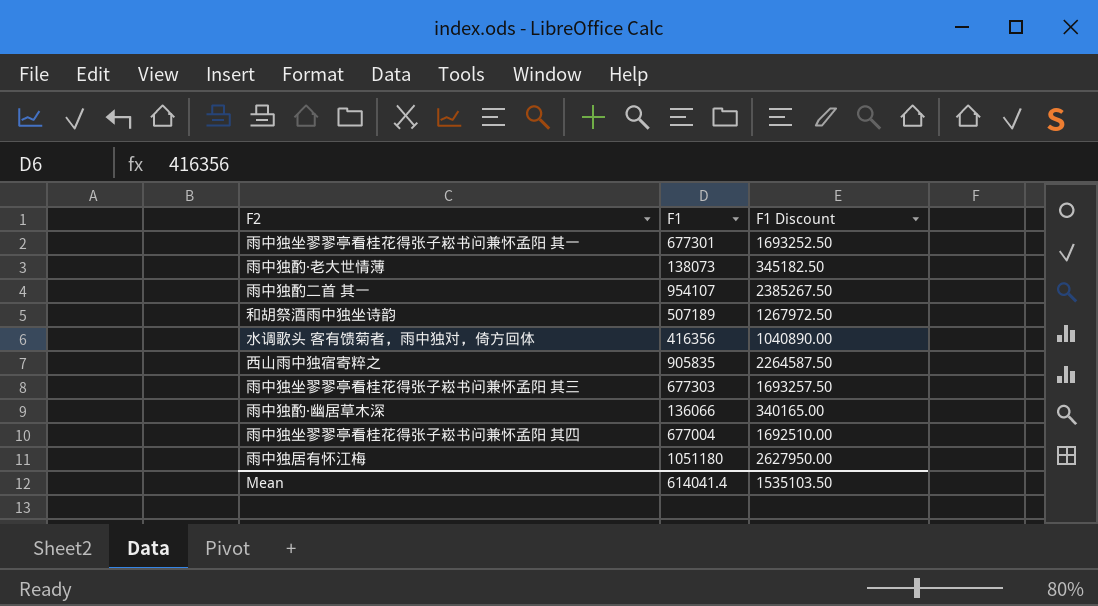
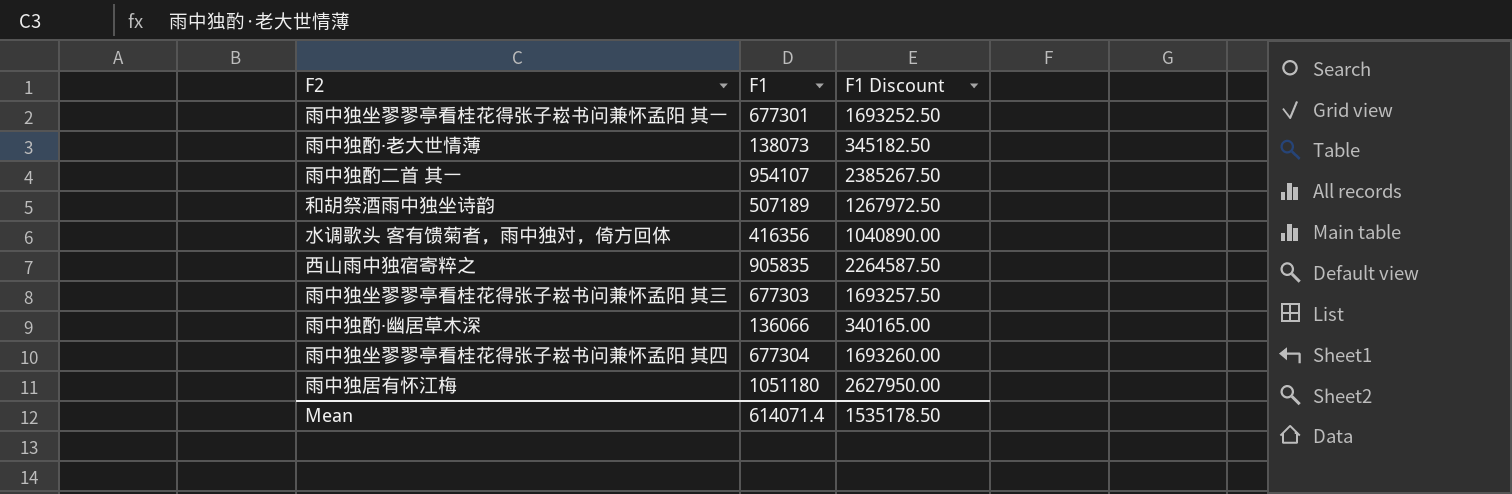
雨中独坐翏翏亭看桂花得张子崧书问兼怀孟阳 其四 | F1: 677004 -> 677304
雨中独坐翏翏亭看桂花得张子崧书问兼怀孟阳 其四 | F1 Discount: 1692510.00 -> 1693260.00
Mean | F1: 614041.4 -> 614071.4
Mean | F1 Discount: 1535103.50 -> 1535178.50

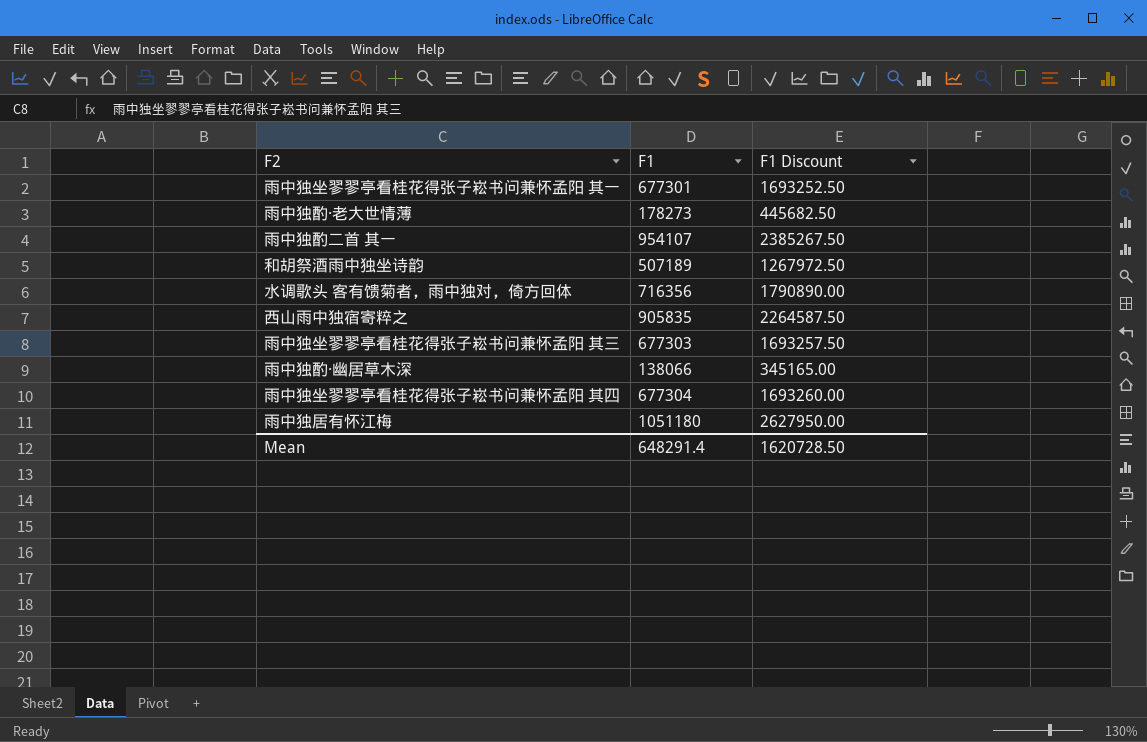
雨中独酌·老大世情薄 | F1: 138073 -> 178273
雨中独酌·老大世情薄 | F1 Discount: 345182.50 -> 445682.50
水调歌头 客有馈菊者，雨中独对，倚方回体 | F1: 416356 -> 716356
水调歌头 客有馈菊者，雨中独对，倚方回体 | F1 Discount: 1040890.00 -> 1790890.00
雨中独酌·幽居草木深 | F1: 136066 -> 138066
雨中独酌·幽居草木深 | F1 Discount: 340165.00 -> 345165.00
Mean | F1: 614071.4 -> 648291.4
Mean | F1 Discount: 1535178.50 -> 1620728.50

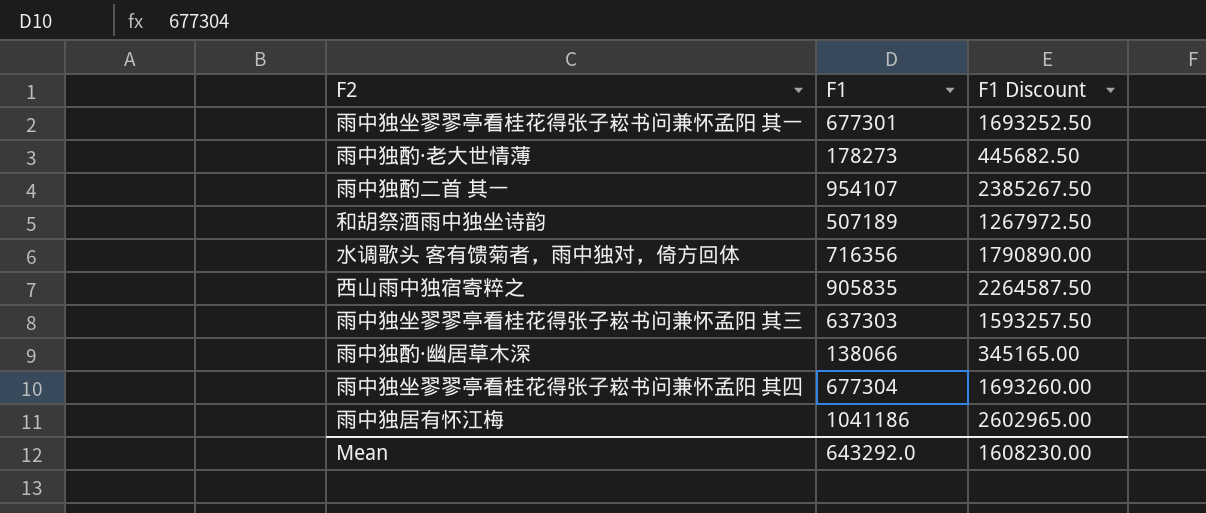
雨中独坐翏翏亭看桂花得张子崧书问兼怀孟阳 其三 | F1: 677303 -> 637303
雨中独坐翏翏亭看桂花得张子崧书问兼怀孟阳 其三 | F1 Discount: 1693257.50 -> 1593257.50
雨中独居有怀江梅 | F1: 1051180 -> 1041186
雨中独居有怀江梅 | F1 Discount: 2627950.00 -> 2602965.00
Mean | F1: 648291.4 -> 643292.0
Mean | F1 Discount: 1620728.50 -> 1608230.00

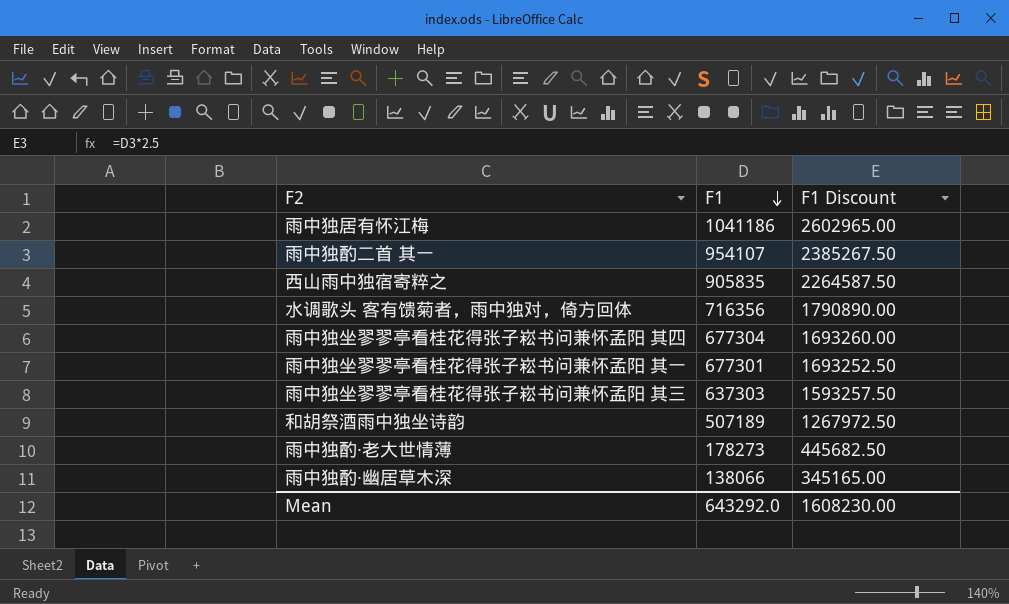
row order: none -> F1 descending

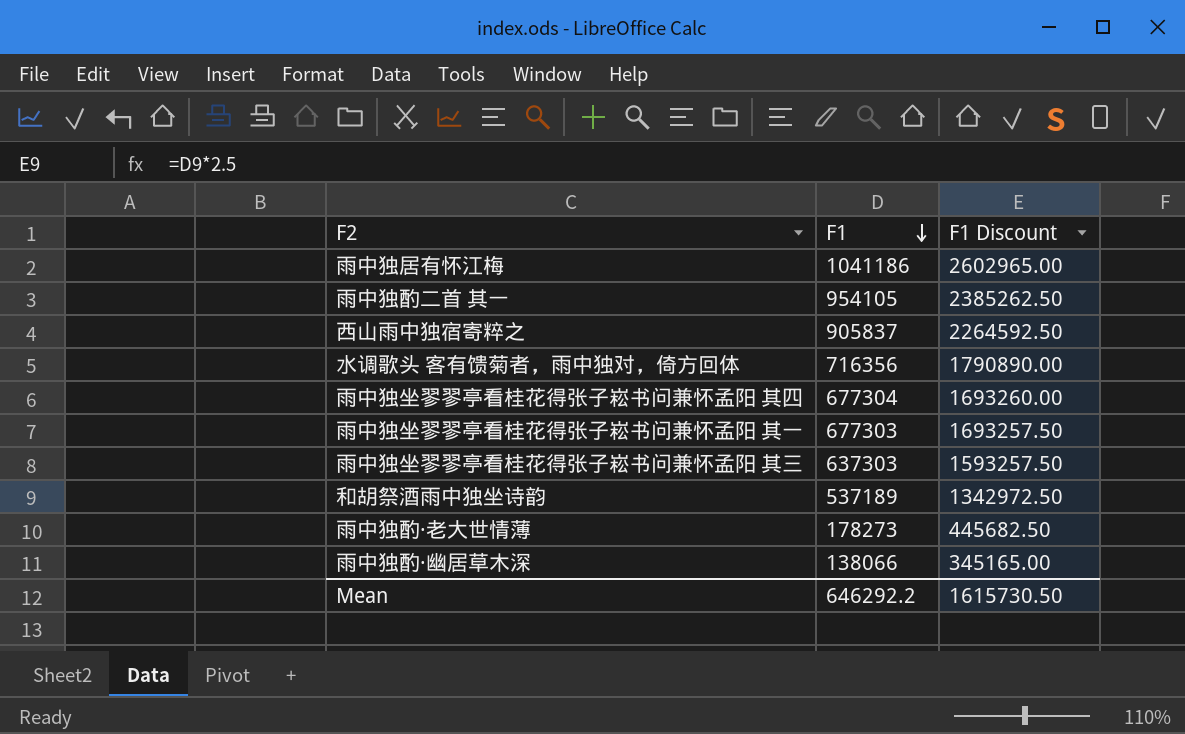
雨中独酌二首 其一 | F1: 954107 -> 954105
雨中独酌二首 其一 | F1 Discount: 2385267.50 -> 2385262.50
西山雨中独宿寄粹之 | F1: 905835 -> 905837
西山雨中独宿寄粹之 | F1 Discount: 2264587.50 -> 2264592.50
雨中独坐翏翏亭看桂花得张子崧书问兼怀孟阳 其一 | F1: 677301 -> 677303
雨中独坐翏翏亭看桂花得张子崧书问兼怀孟阳 其一 | F1 Discount: 1693252.50 -> 1693257.50
和胡祭酒雨中独坐诗韵 | F1: 507189 -> 537189
和胡祭酒雨中独坐诗韵 | F1 Discount: 1267972.50 -> 1342972.50
Mean | F1: 643292.0 -> 646292.2
Mean | F1 Discount: 1608230.00 -> 1615730.50

